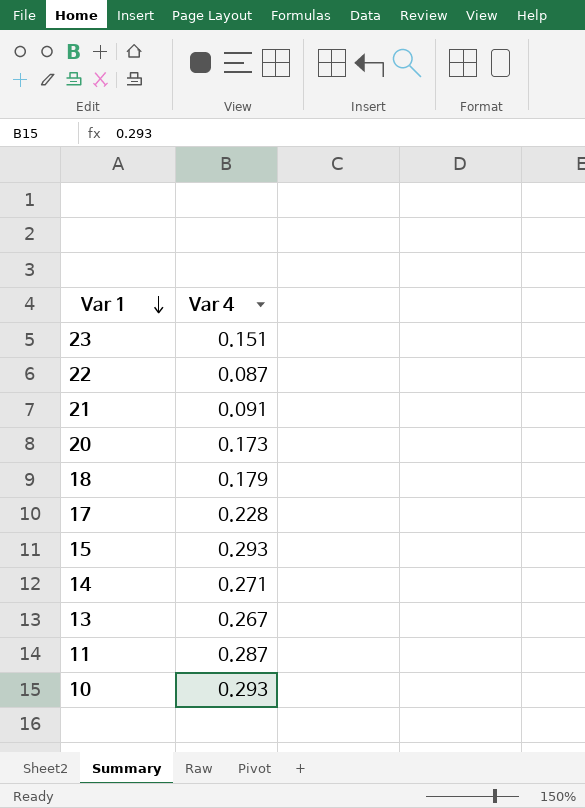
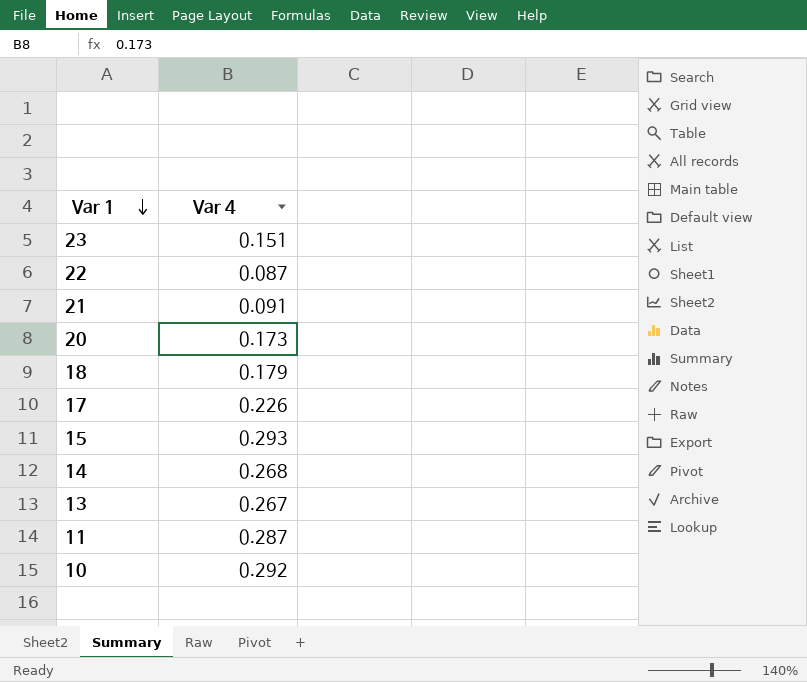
17 | Var 4: 0.228 -> 0.226
14 | Var 4: 0.271 -> 0.268
10 | Var 4: 0.293 -> 0.292

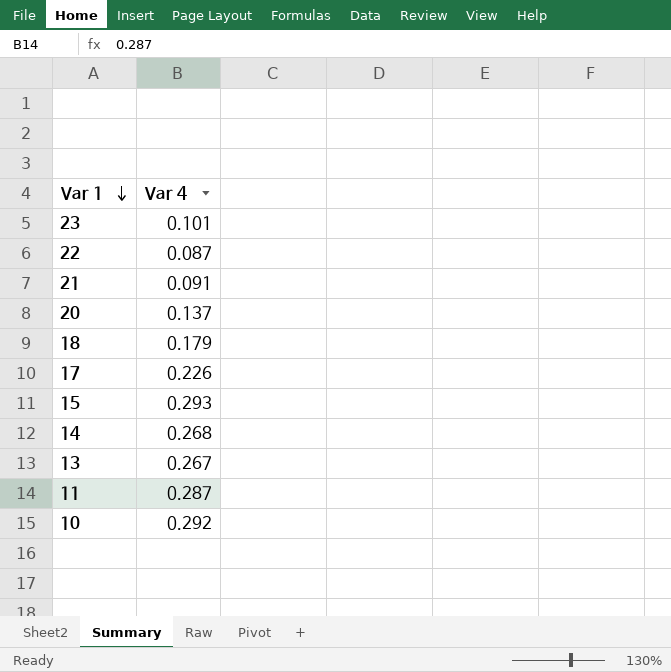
23 | Var 4: 0.151 -> 0.101
20 | Var 4: 0.173 -> 0.137

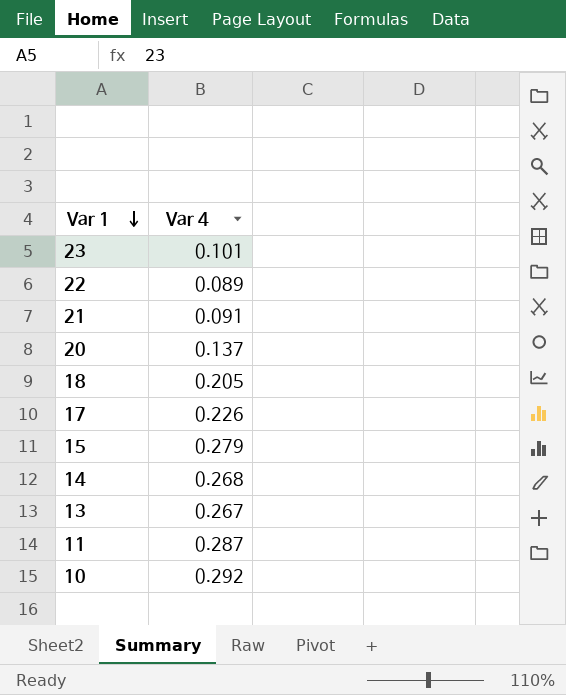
22 | Var 4: 0.087 -> 0.089
18 | Var 4: 0.179 -> 0.205
15 | Var 4: 0.293 -> 0.279

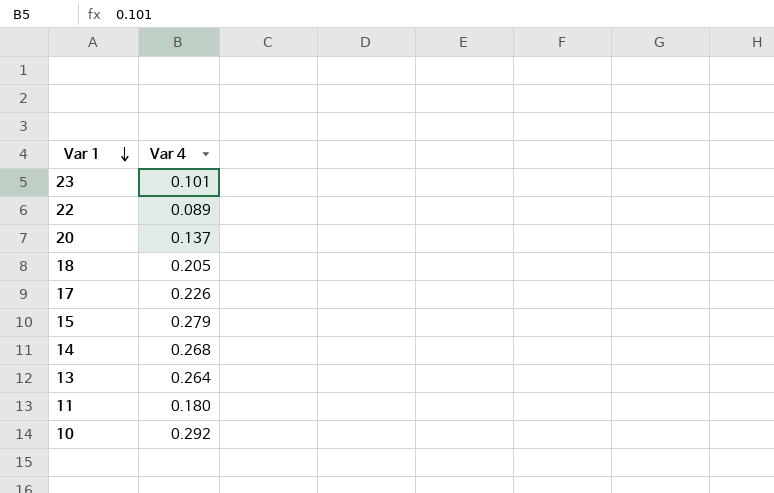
row 21: 0.091 -> none
13 | Var 4: 0.267 -> 0.264
11 | Var 4: 0.287 -> 0.180

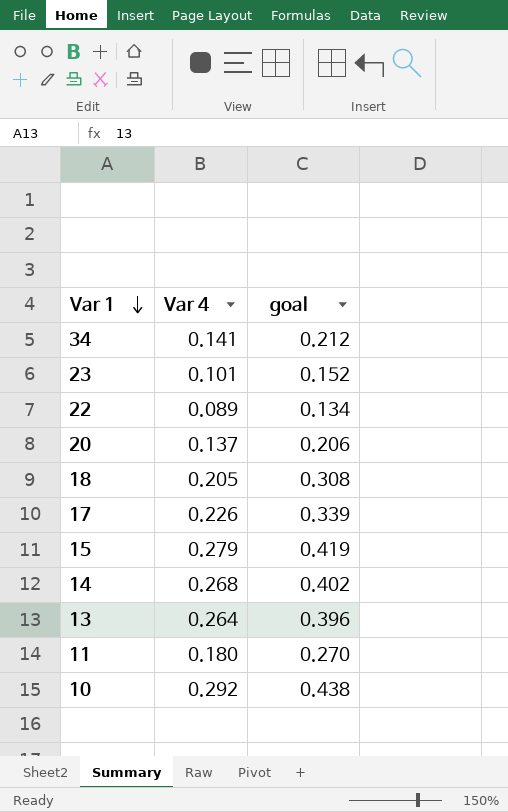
column goal | formula: none -> [Var 4] * 1.5
row 34: none -> 0.141 | 0.212

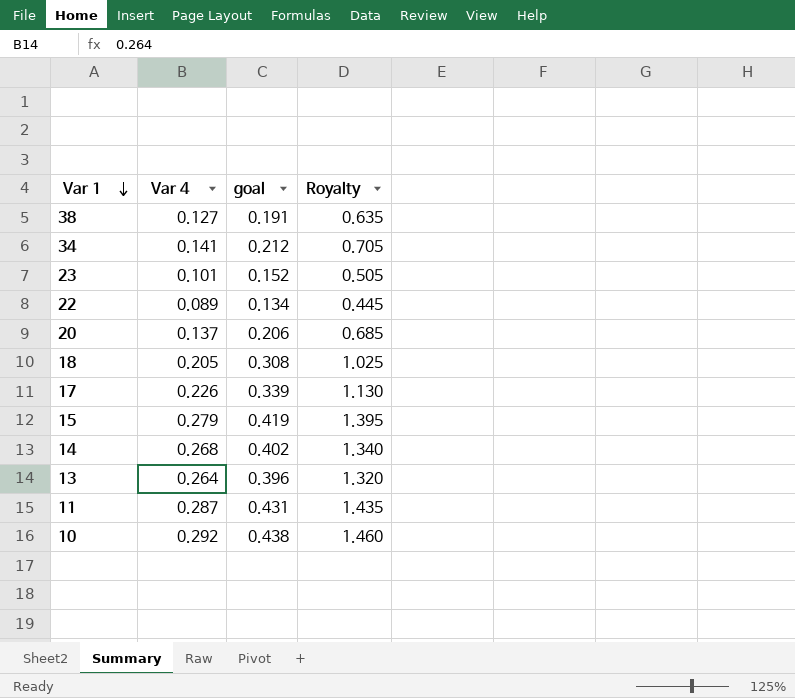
column Royalty | formula: none -> [Var 4] * 5
row 38: none -> 0.127 | 0.191 | 0.635
11 | Var 4: 0.180 -> 0.287
11 | goal: 0.270 -> 0.431

